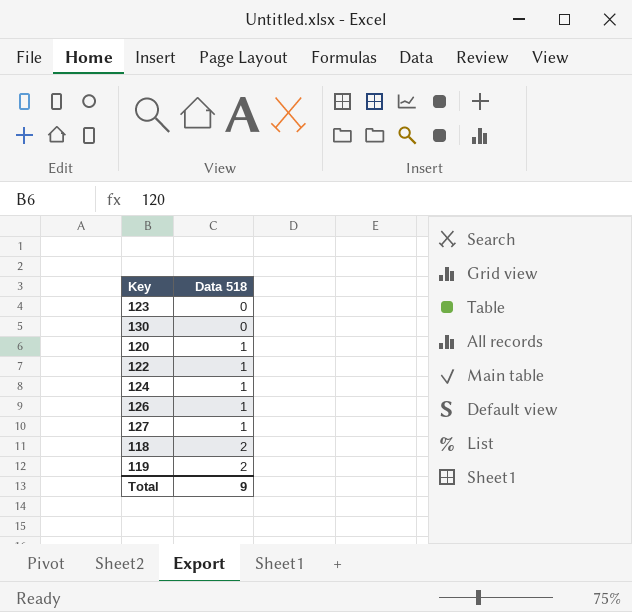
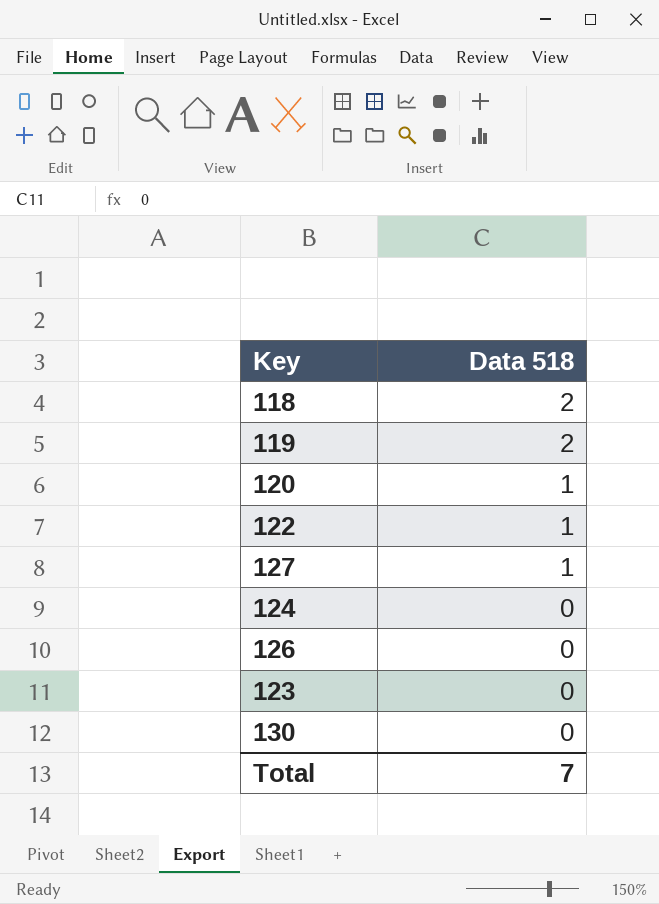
row order: Data 518 ascending -> Data 518 descending
124 | Data 518: 1 -> 0
126 | Data 518: 1 -> 0
Total | Data 518: 9 -> 7

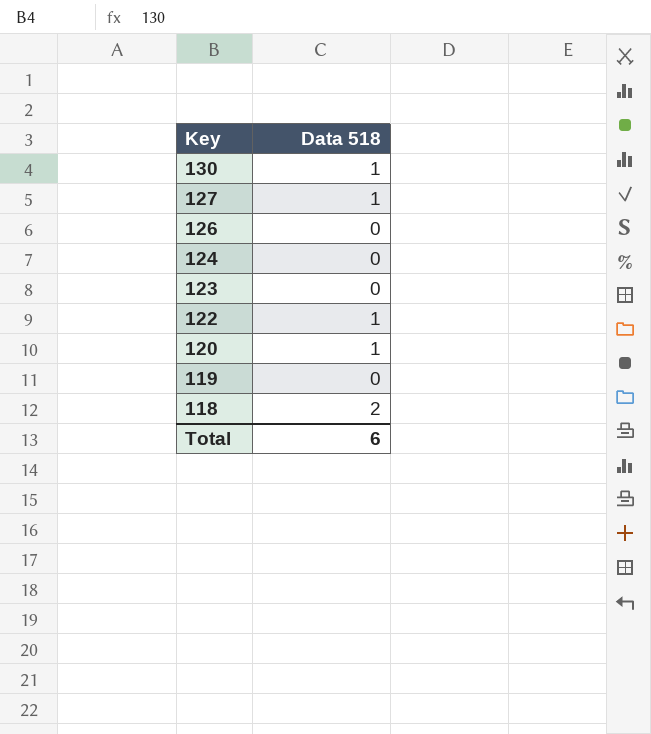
row order: Data 518 descending -> Key descending
130 | Data 518: 0 -> 1
119 | Data 518: 2 -> 0
Total | Data 518: 7 -> 6

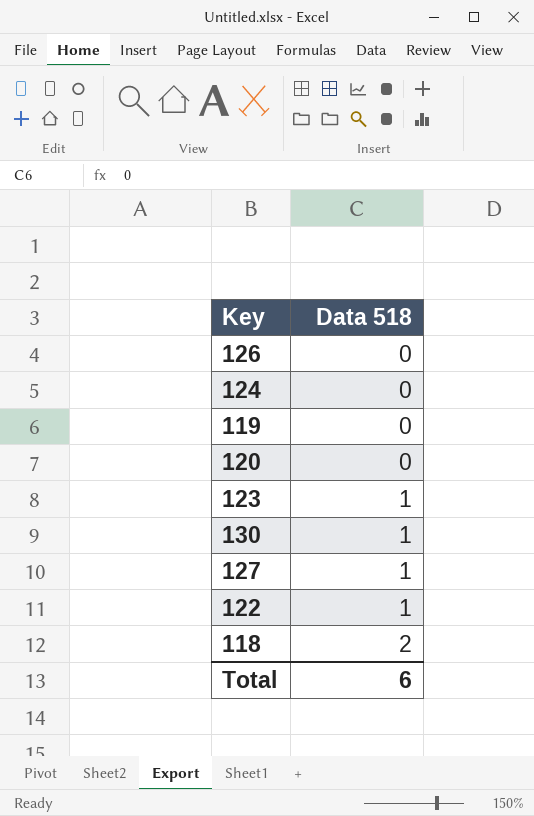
row order: Key descending -> Data 518 ascending
120 | Data 518: 1 -> 0
123 | Data 518: 0 -> 1

